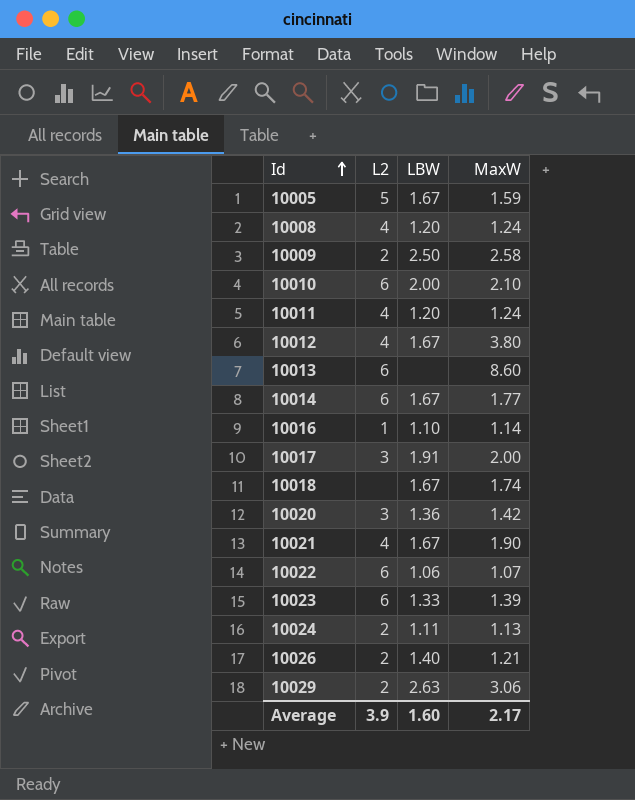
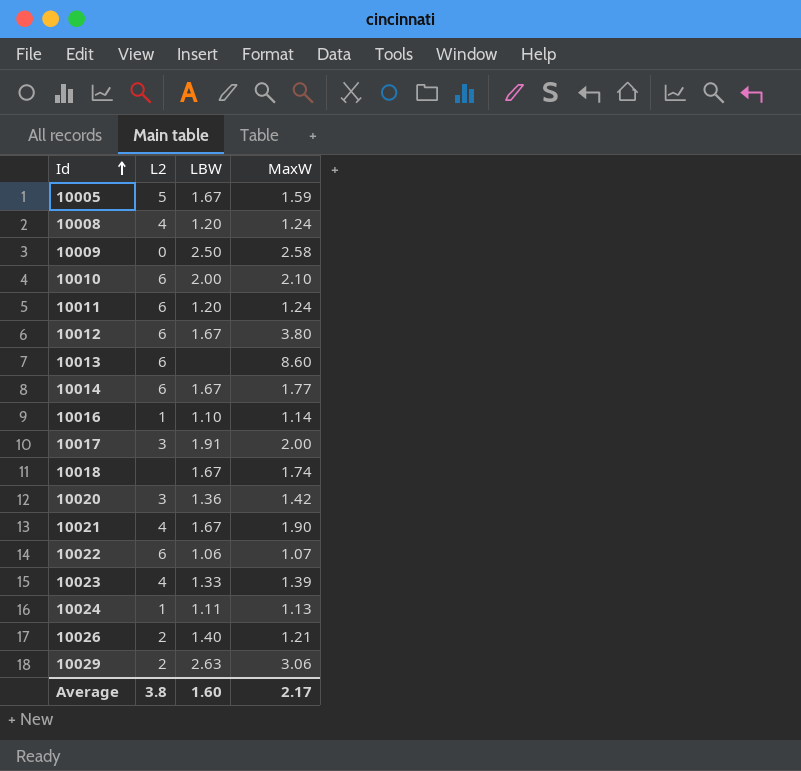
10009 | L2: 2 -> 0
10011 | L2: 4 -> 6
10012 | L2: 4 -> 6
10023 | L2: 6 -> 4
10024 | L2: 2 -> 1
Average | L2: 3.9 -> 3.8

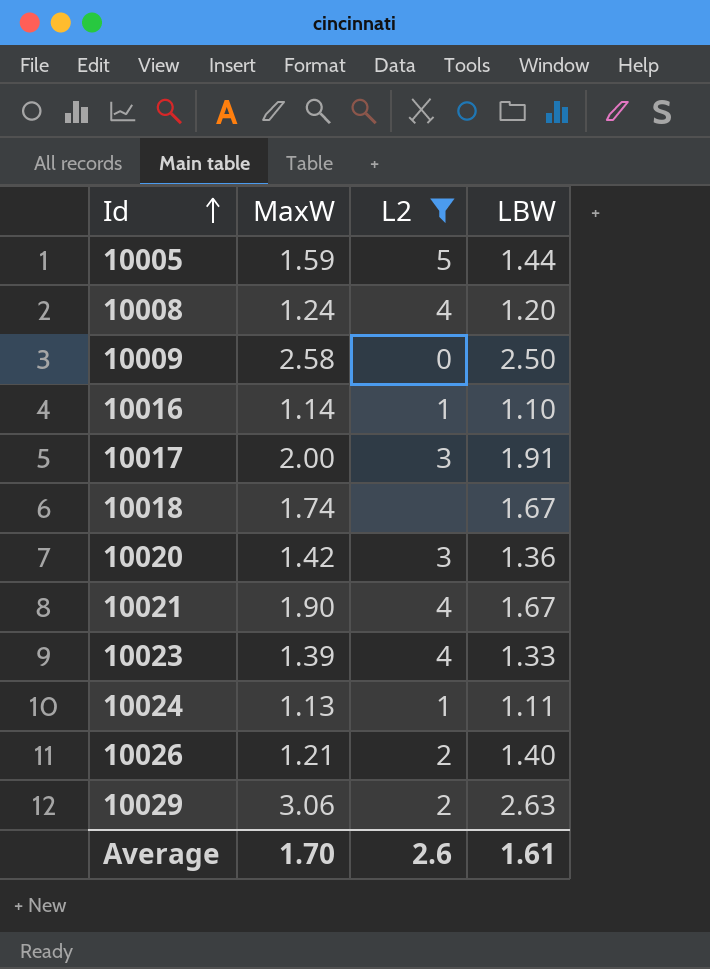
filter: none -> L2 != 6
column MaxW | position: 4 -> 2
10005 | LBW: 1.67 -> 1.44
Average | MaxW: 2.17 -> 1.70
Average | L2: 3.8 -> 2.6
Average | LBW: 1.60 -> 1.61

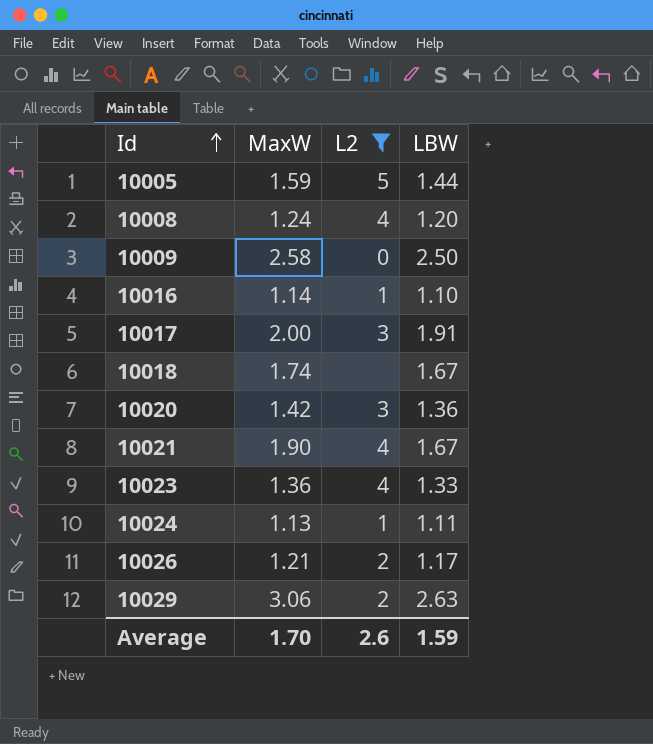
10023 | MaxW: 1.39 -> 1.36
10026 | LBW: 1.40 -> 1.17
Average | LBW: 1.61 -> 1.59

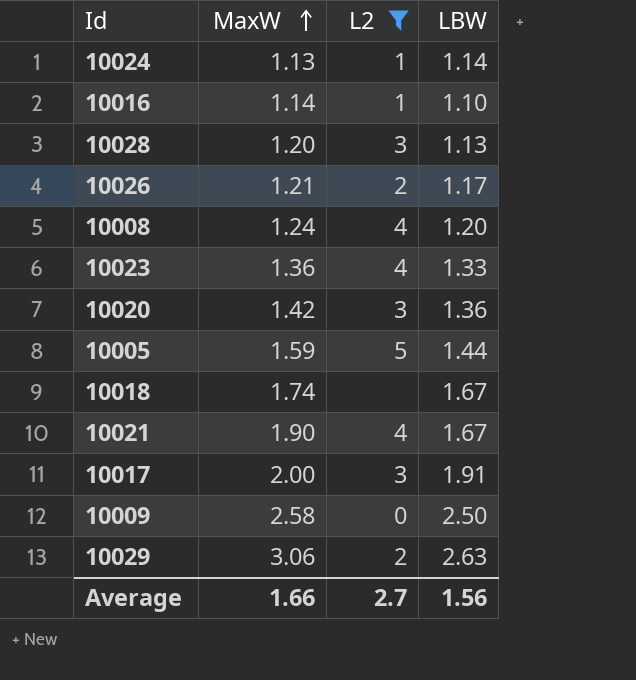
row order: Id ascending -> MaxW ascending
10024 | LBW: 1.11 -> 1.14
row 10028: none -> 1.20 | 3 | 1.13
Average | MaxW: 1.70 -> 1.66
Average | L2: 2.6 -> 2.7
Average | LBW: 1.59 -> 1.56

